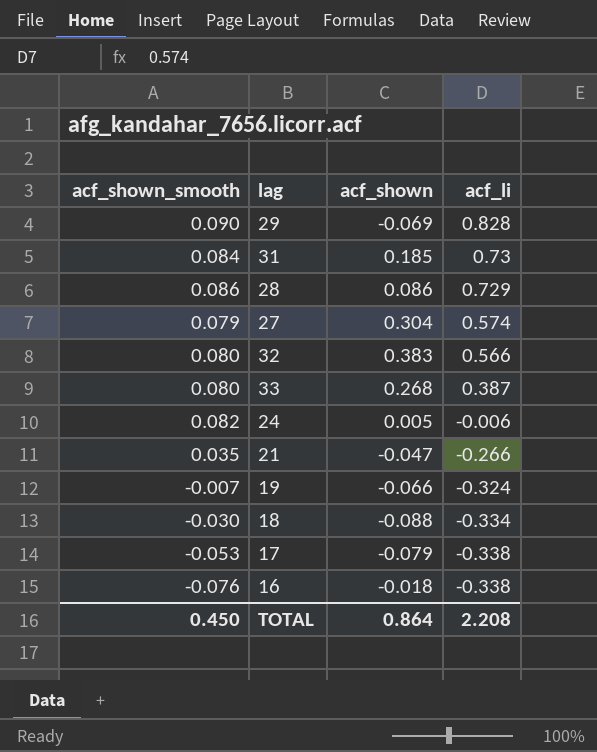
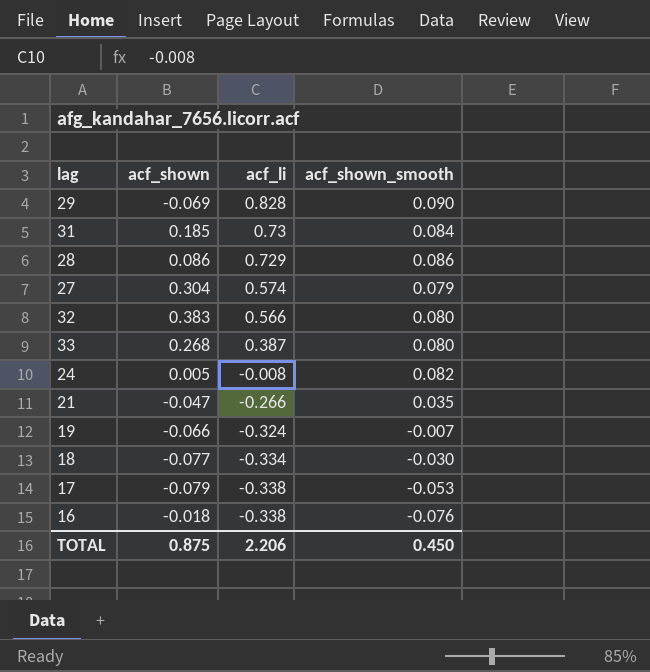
column acf_shown_smooth | position: 1 -> 4
24 | acf_li: -0.006 -> -0.008
18 | acf_shown: -0.088 -> -0.077
TOTAL | acf_shown: 0.864 -> 0.875
TOTAL | acf_li: 2.208 -> 2.206

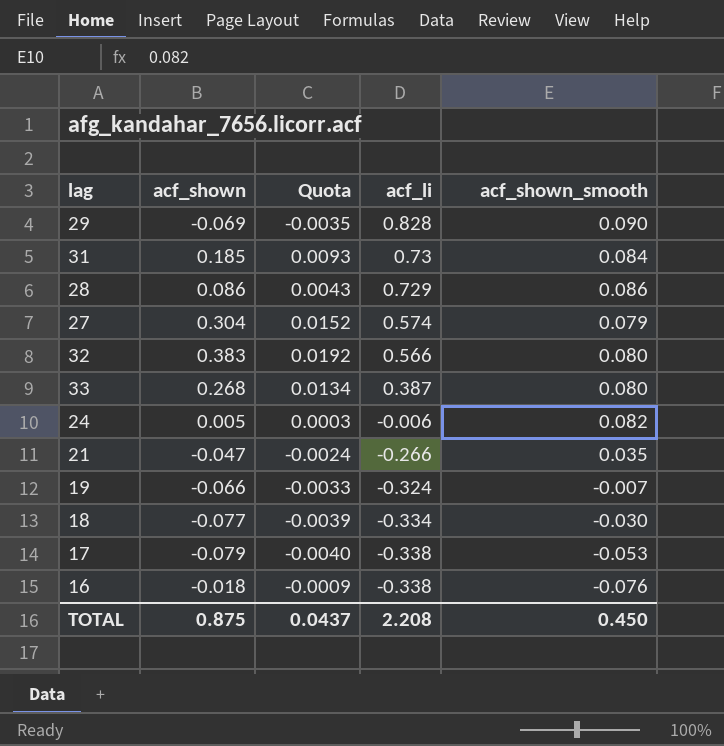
column Quota | formula: none -> [acf_shown] * 0.05
24 | acf_li: -0.008 -> -0.006
TOTAL | acf_li: 2.206 -> 2.208

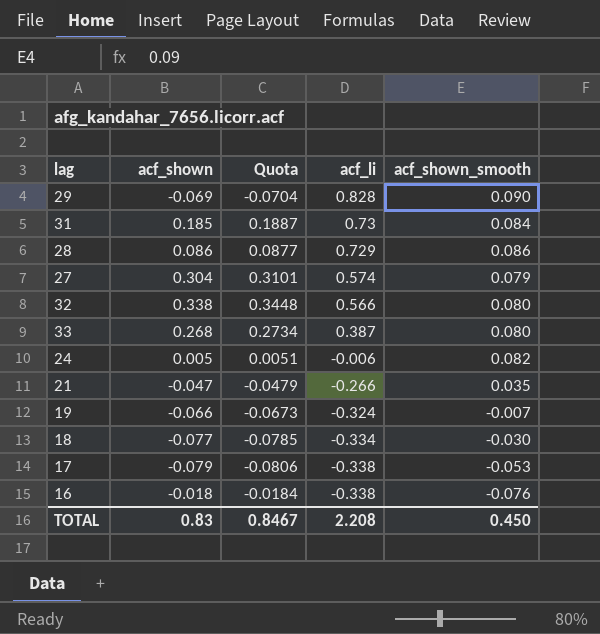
column Quota | formula: [acf_shown] * 0.05 -> [acf_shown] * 1.02
32 | acf_shown: 0.383 -> 0.338
TOTAL | acf_shown: 0.875 -> 0.83
TOTAL | Quota: 0.0437 -> 0.8467

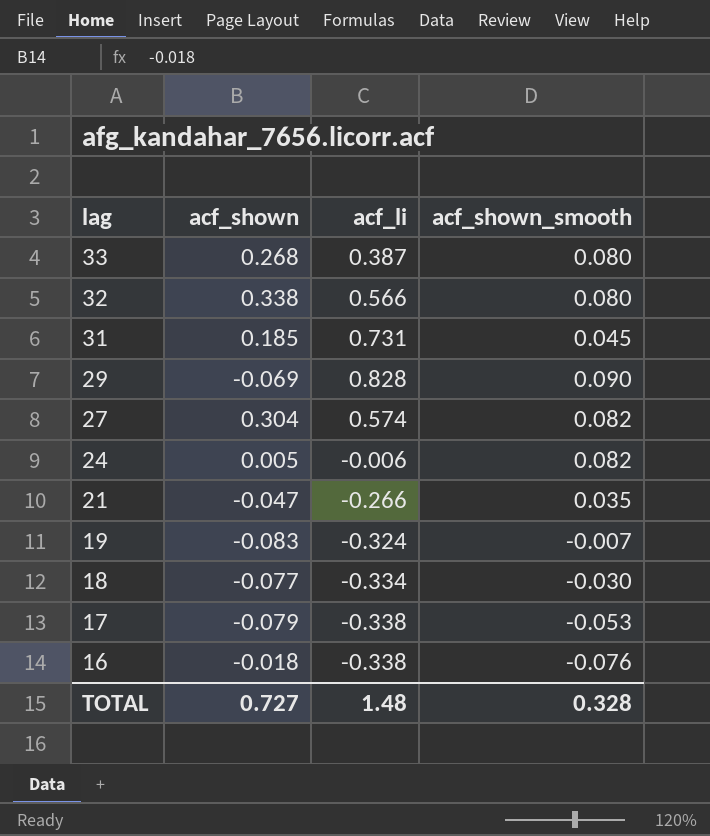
row order: acf_li descending -> lag descending
column Quota | formula: [acf_shown] * 1.02 -> none
row 28: 0.086 | 0.0877 | 0.729 | 0.086 -> none
31 | acf_li: 0.73 -> 0.731
31 | acf_shown_smooth: 0.084 -> 0.045
27 | acf_shown_smooth: 0.079 -> 0.082
19 | acf_shown: -0.066 -> -0.083
TOTAL | acf_shown: 0.83 -> 0.727
TOTAL | acf_li: 2.208 -> 1.48
TOTAL | acf_shown_smooth: 0.450 -> 0.328

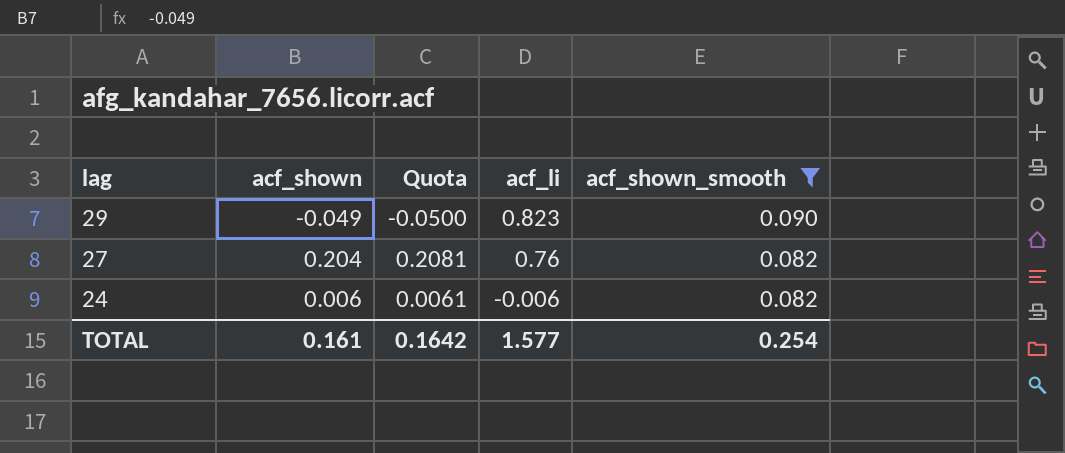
filter: none -> acf_shown_smooth >= 0.082
column Quota | formula: none -> [acf_shown] * 1.02
29 | acf_shown: -0.069 -> -0.049
29 | acf_li: 0.828 -> 0.823
27 | acf_shown: 0.304 -> 0.204
27 | acf_li: 0.574 -> 0.76
24 | acf_shown: 0.005 -> 0.006
TOTAL | acf_shown: 0.727 -> 0.161
TOTAL | acf_li: 1.48 -> 1.577
TOTAL | acf_shown_smooth: 0.328 -> 0.254

